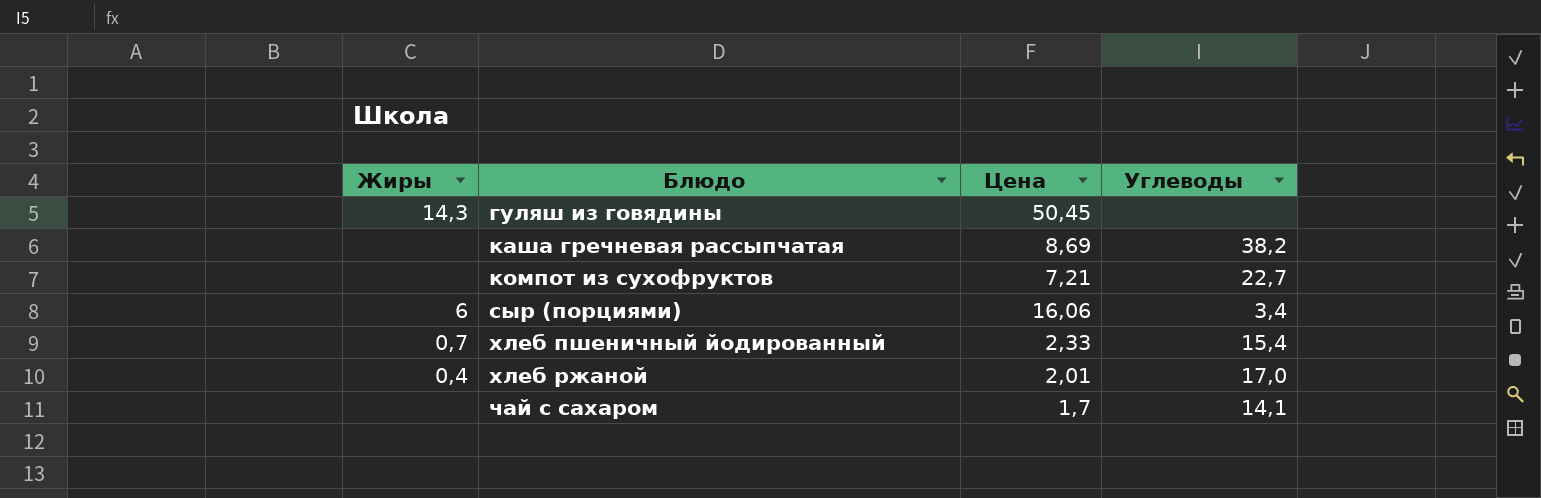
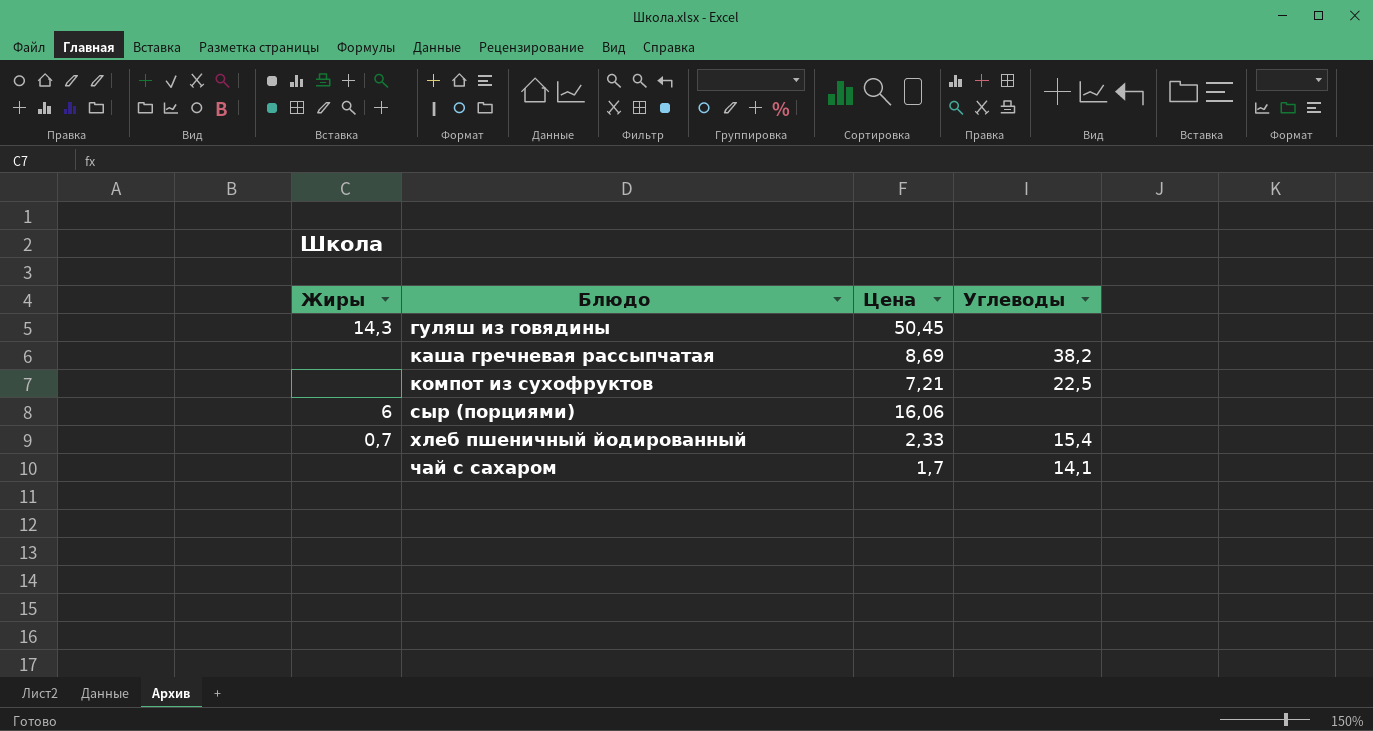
row хлеб ржаной: 0,4 | 2,01 | 17,0 -> none
компот из сухофруктов | Углеводы: 22,7 -> 22,5
сыр (порциями) | Углеводы: 3,4 -> none

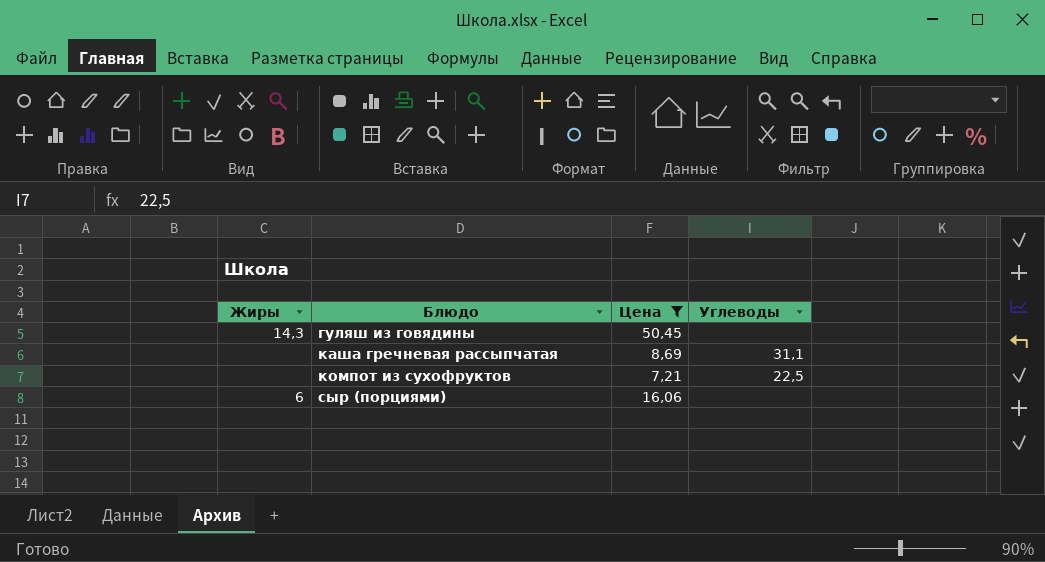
filter: none -> Цена >= 7,21
каша гречневая рассыпчатая | Углеводы: 38,2 -> 31,1

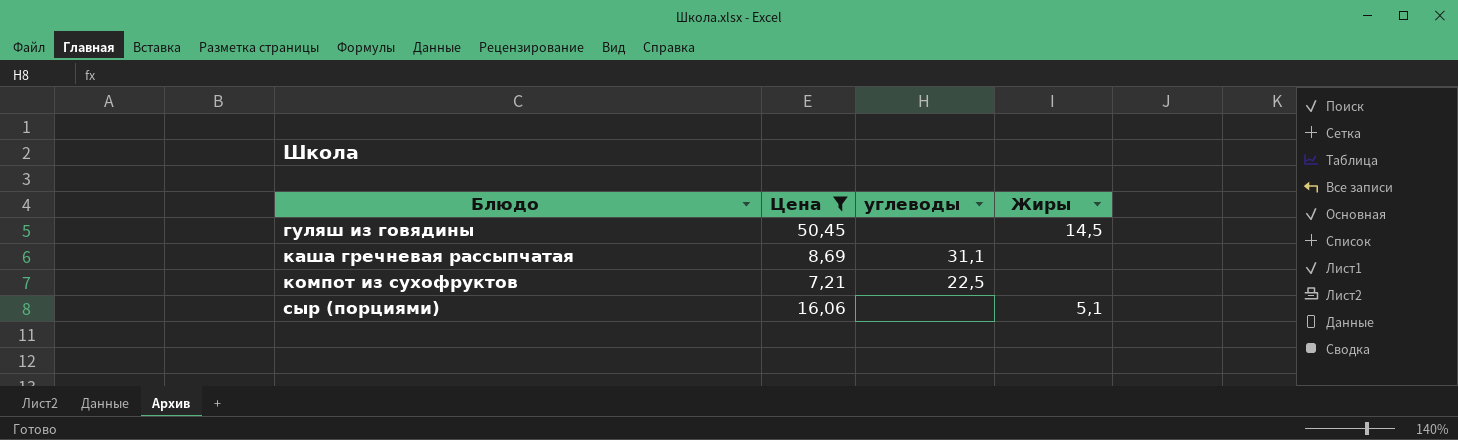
column name: Углеводы -> углеводы
column Жиры | position: 1 -> 4
гуляш из говядины | Жиры: 14,3 -> 14,5
сыр (порциями) | Жиры: 6 -> 5,1

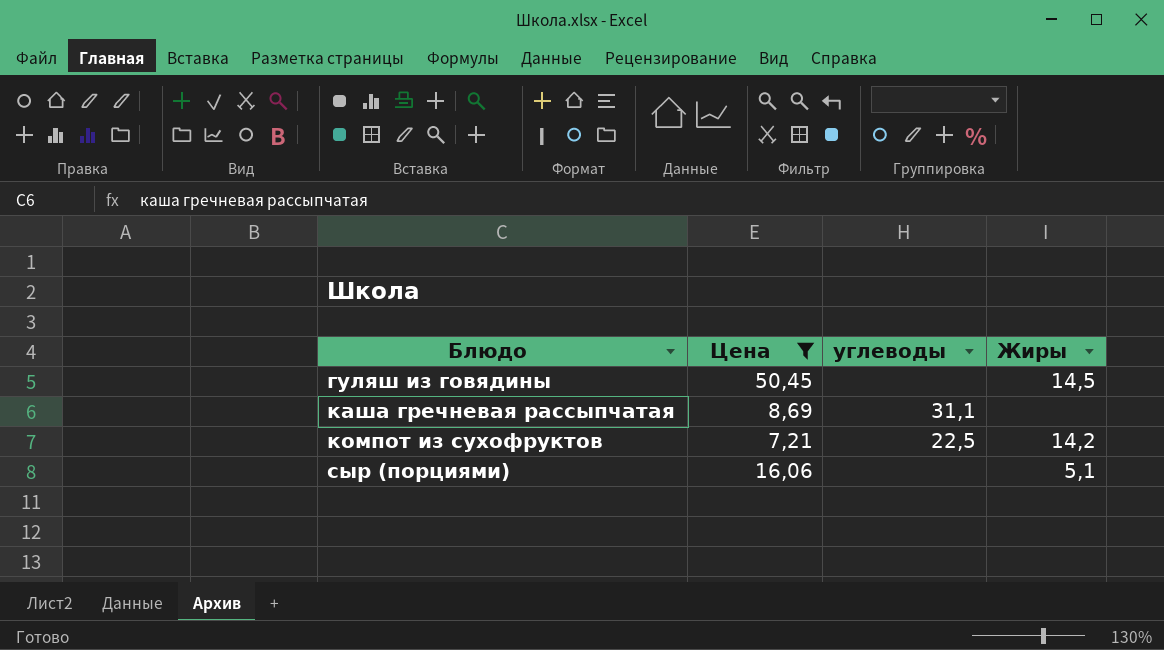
компот из сухофруктов | Жиры: none -> 14,2

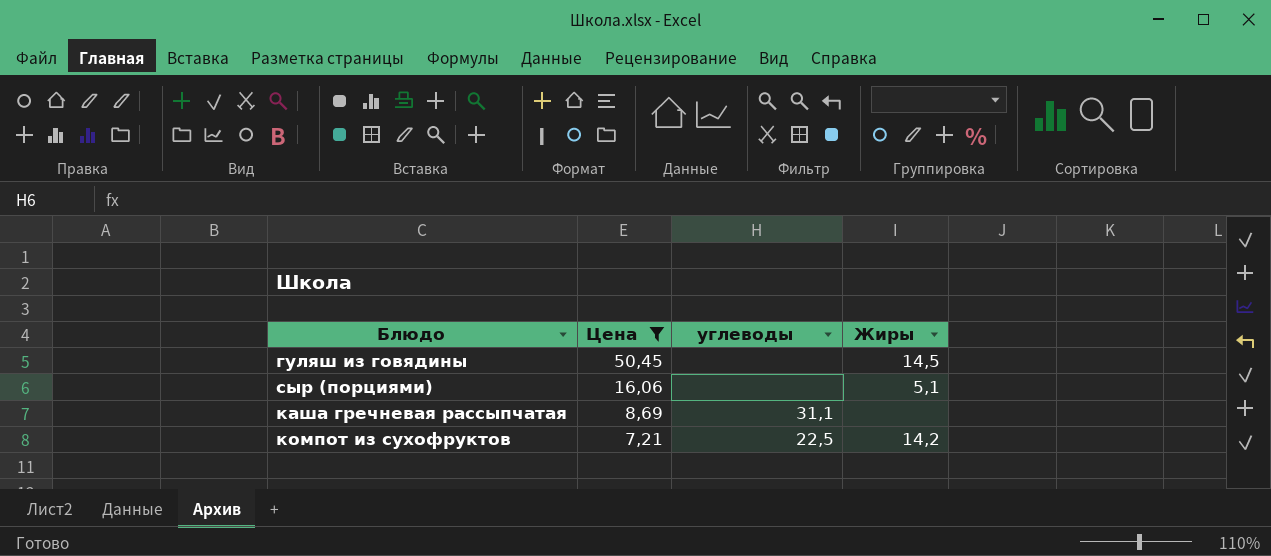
row order: Блюдо ascending -> Цена descending

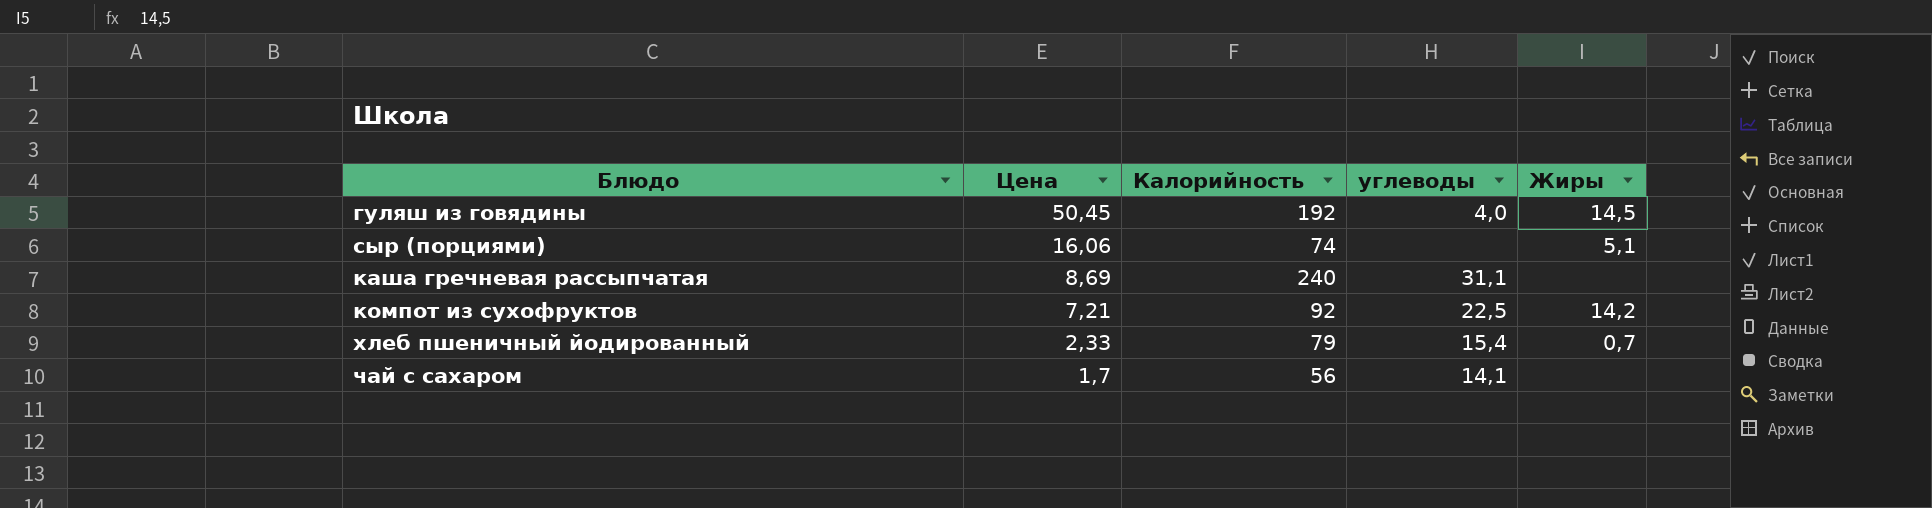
filter: Цена >= 7,21 -> none
column Калорийность | position: none -> 3
гуляш из говядины | углеводы: none -> 4,0

